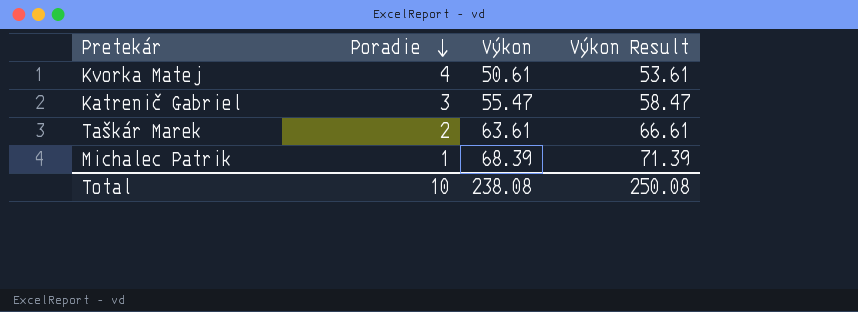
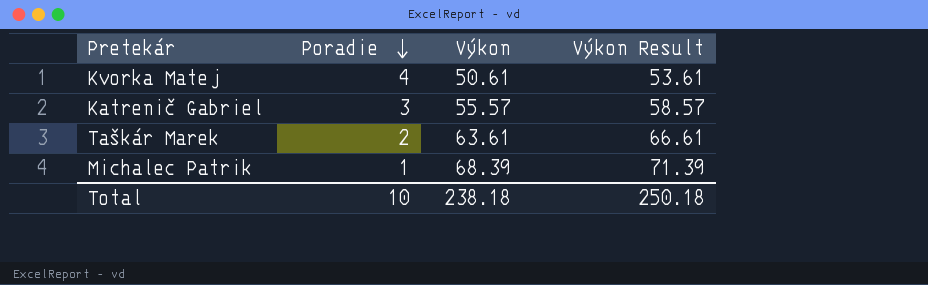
Katrenič Gabriel | Výkon: 55.47 -> 55.57
Katrenič Gabriel | Výkon Result: 58.47 -> 58.57
Total | Výkon: 238.08 -> 238.18
Total | Výkon Result: 250.08 -> 250.18

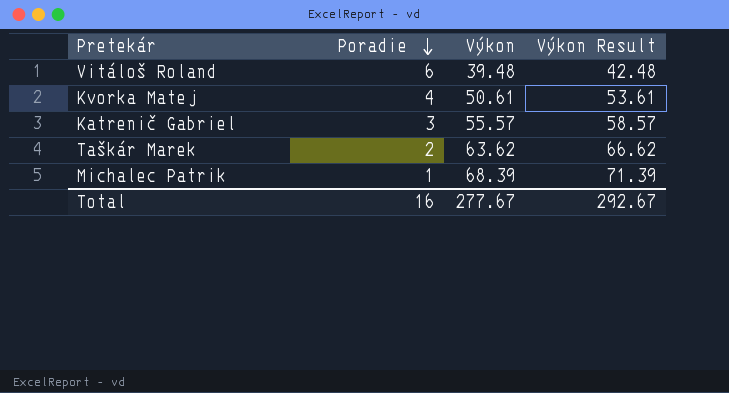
row Vitáloš Roland: none -> 6 | 39.48 | 42.48
Taškár Marek | Výkon: 63.61 -> 63.62
Taškár Marek | Výkon Result: 66.61 -> 66.62
Total | Poradie: 10 -> 16
Total | Výkon: 238.18 -> 277.67
Total | Výkon Result: 250.18 -> 292.67

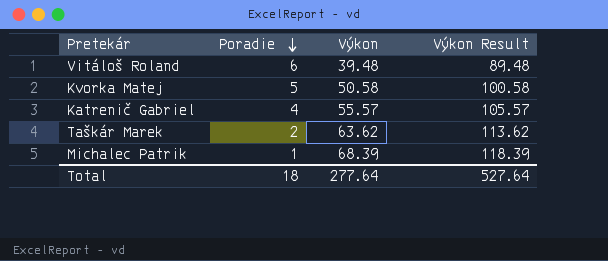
column Výkon Result | formula: [Výkon] + 3 -> [Výkon] + 50
Kvorka Matej | Poradie: 4 -> 5
Kvorka Matej | Výkon: 50.61 -> 50.58
Katrenič Gabriel | Poradie: 3 -> 4
Total | Poradie: 16 -> 18
Total | Výkon: 277.67 -> 277.64
Total | Výkon Result: 292.67 -> 527.64

